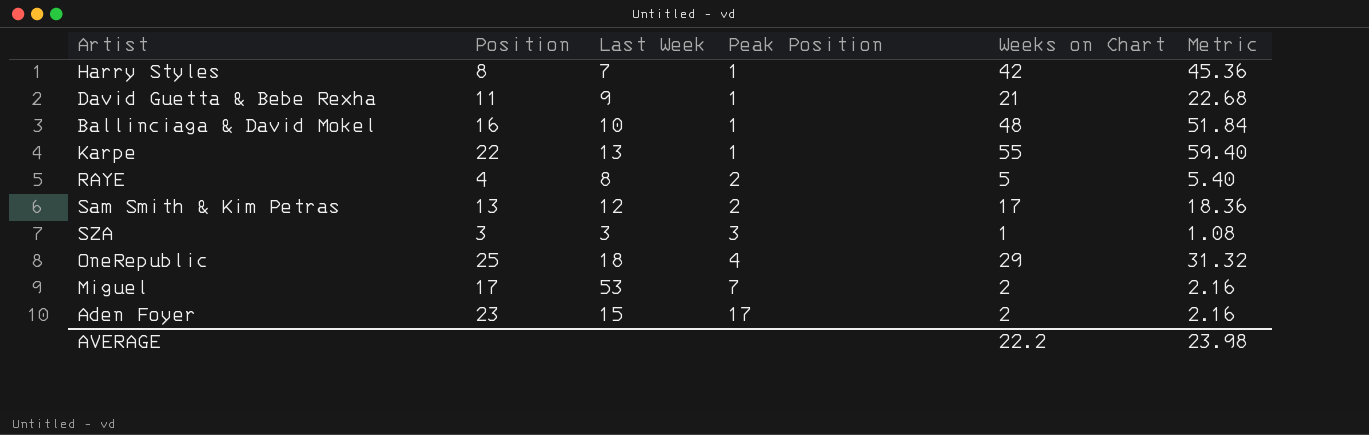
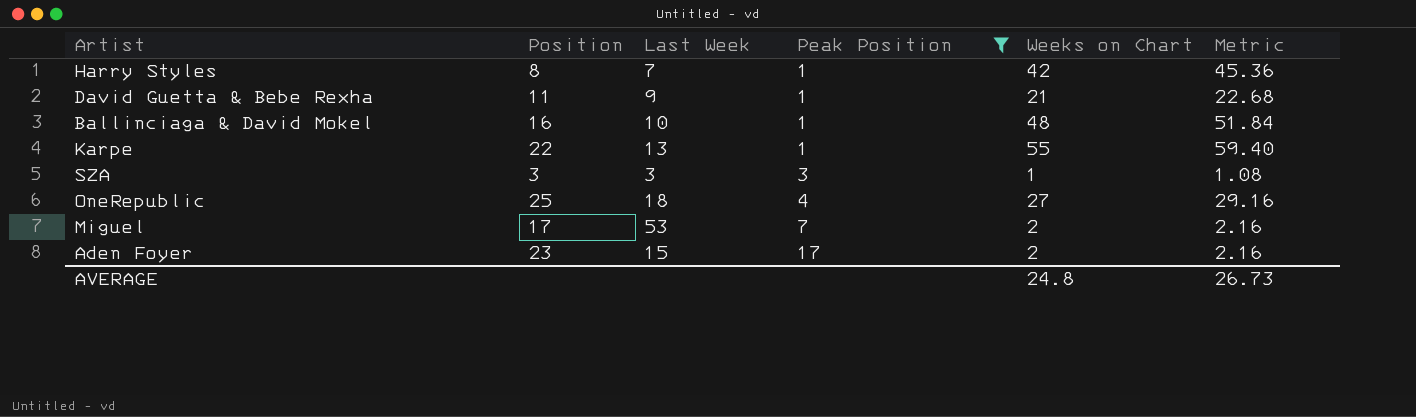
filter: none -> Peak Position != 2
OneRepublic | Weeks on Chart: 29 -> 27
OneRepublic | Metric: 31.32 -> 29.16
AVERAGE | Weeks on Chart: 22.2 -> 24.8
AVERAGE | Metric: 23.98 -> 26.73

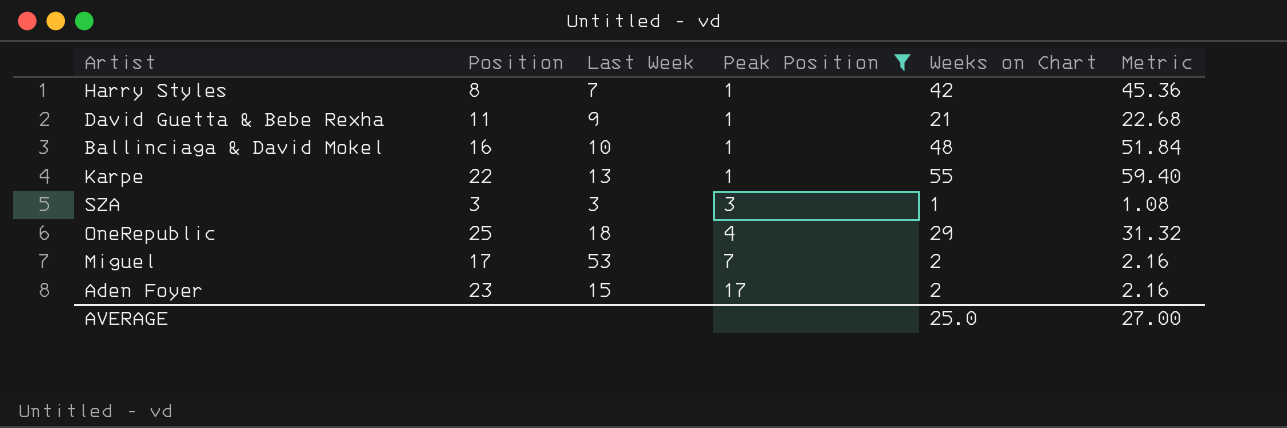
OneRepublic | Weeks on Chart: 27 -> 29
OneRepublic | Metric: 29.16 -> 31.32
AVERAGE | Weeks on Chart: 24.8 -> 25.0
AVERAGE | Metric: 26.73 -> 27.00

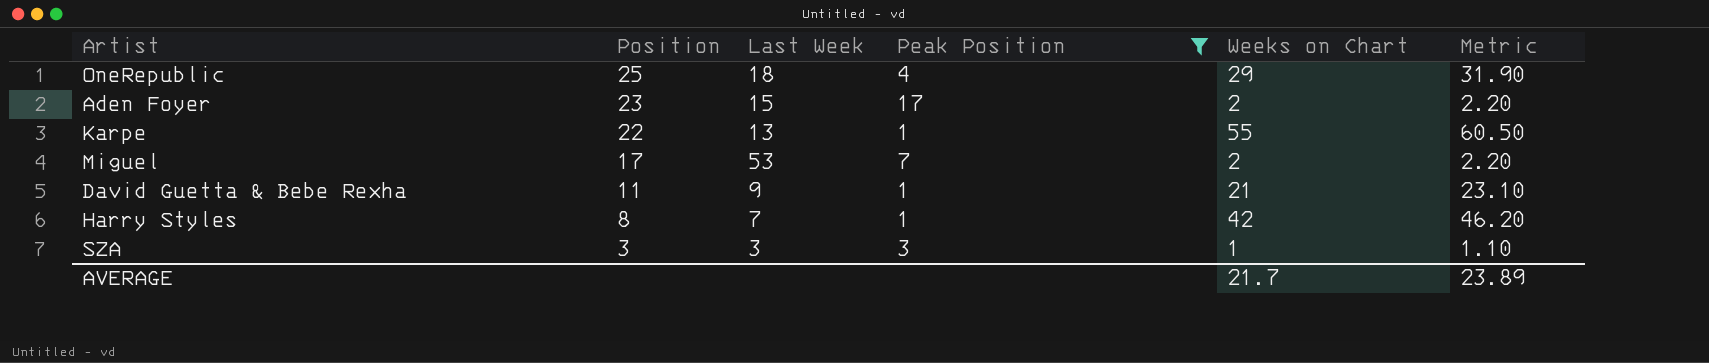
row order: Peak Position ascending -> Position descending
column Metric | formula: [Weeks on Chart] * 1.08 -> [Weeks on Chart] * 1.1
row Ballinciaga & David Mokel: 16 | 10 | 1 | 48 | 51.84 -> none
AVERAGE | Weeks on Chart: 25.0 -> 21.7
AVERAGE | Metric: 27.00 -> 23.89

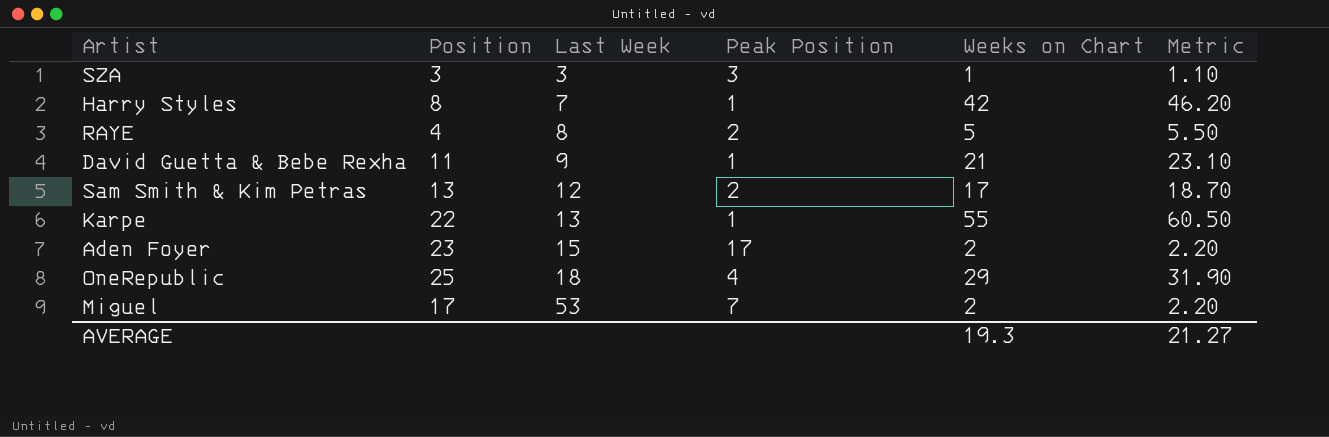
filter: Peak Position != 2 -> none
row order: Position descending -> Last Week ascending
AVERAGE | Weeks on Chart: 21.7 -> 19.3
AVERAGE | Metric: 23.89 -> 21.27

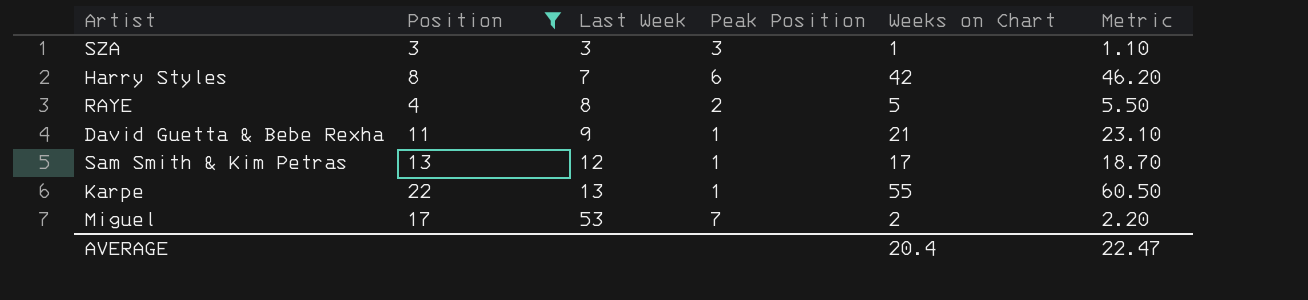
filter: none -> Position <= 22
Harry Styles | Peak Position: 1 -> 6
Sam Smith & Kim Petras | Peak Position: 2 -> 1
AVERAGE | Weeks on Chart: 19.3 -> 20.4
AVERAGE | Metric: 21.27 -> 22.47

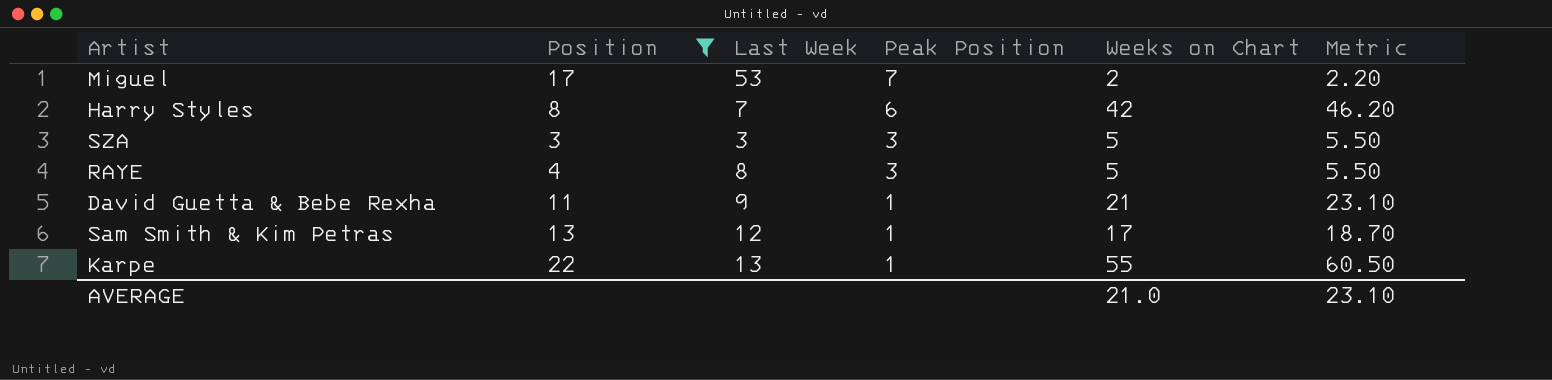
row order: Last Week ascending -> Peak Position descending
SZA | Weeks on Chart: 1 -> 5
SZA | Metric: 1.10 -> 5.50
RAYE | Peak Position: 2 -> 3
AVERAGE | Weeks on Chart: 20.4 -> 21.0
AVERAGE | Metric: 22.47 -> 23.10

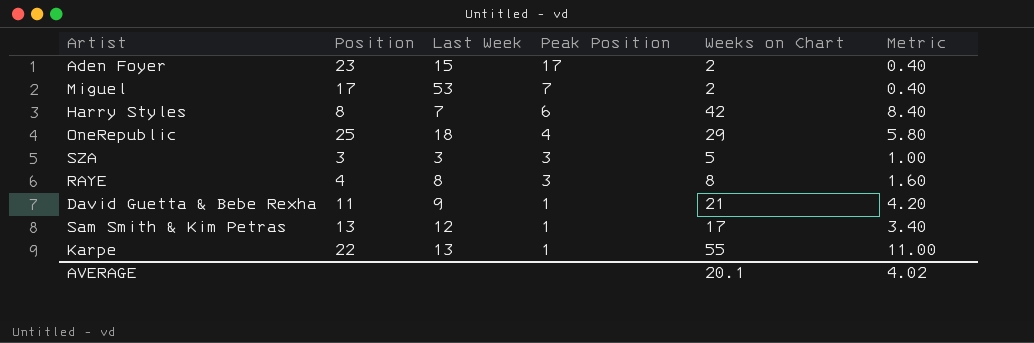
filter: Position <= 22 -> none
column Metric | formula: [Weeks on Chart] * 1.1 -> [Weeks on Chart] * 0.2
RAYE | Weeks on Chart: 5 -> 8
AVERAGE | Weeks on Chart: 21.0 -> 20.1
AVERAGE | Metric: 23.10 -> 4.02

